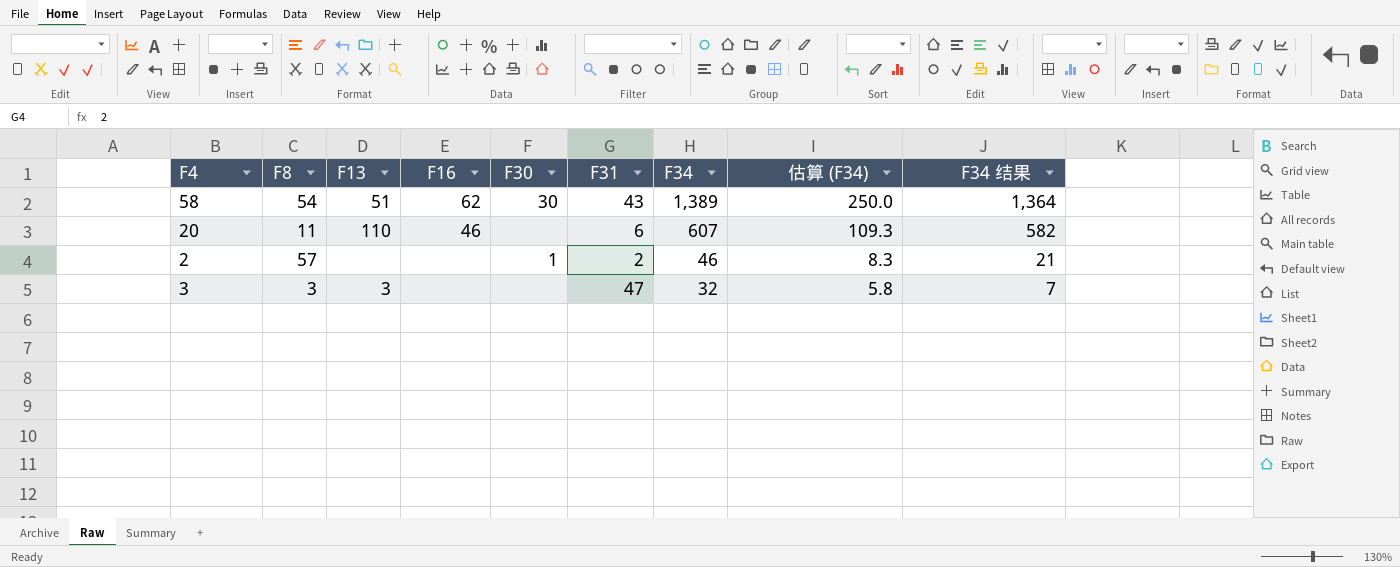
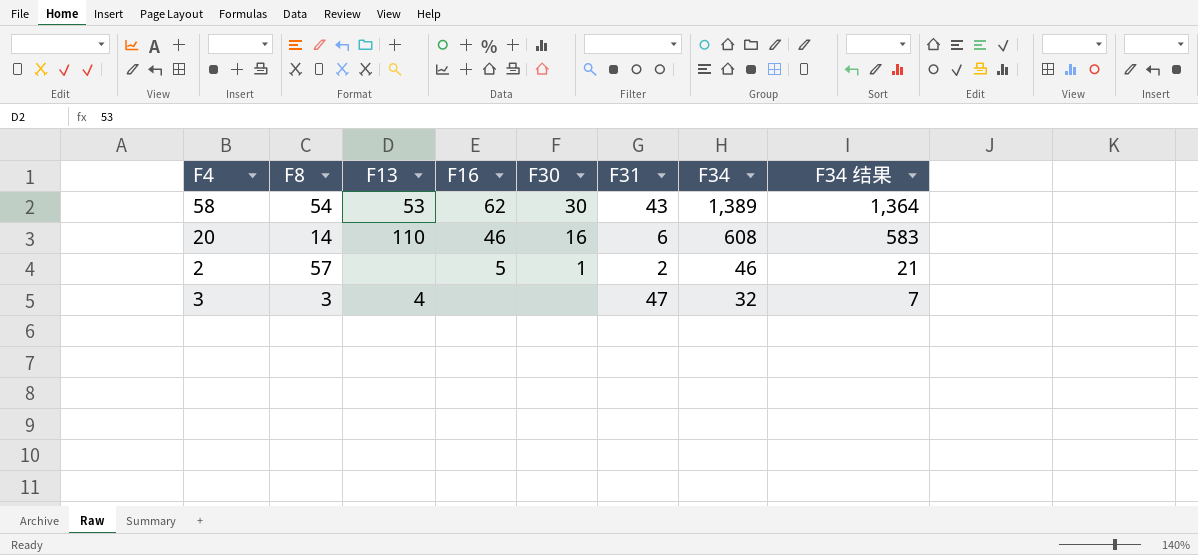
column 估算 (F34) | formula: [F34] * 0.18 -> none
58 | F13: 51 -> 53
20 | F8: 11 -> 14
20 | F30: none -> 16
20 | F34: 607 -> 608
20 | F34 结果: 582 -> 583
2 | F16: none -> 5
3 | F13: 3 -> 4

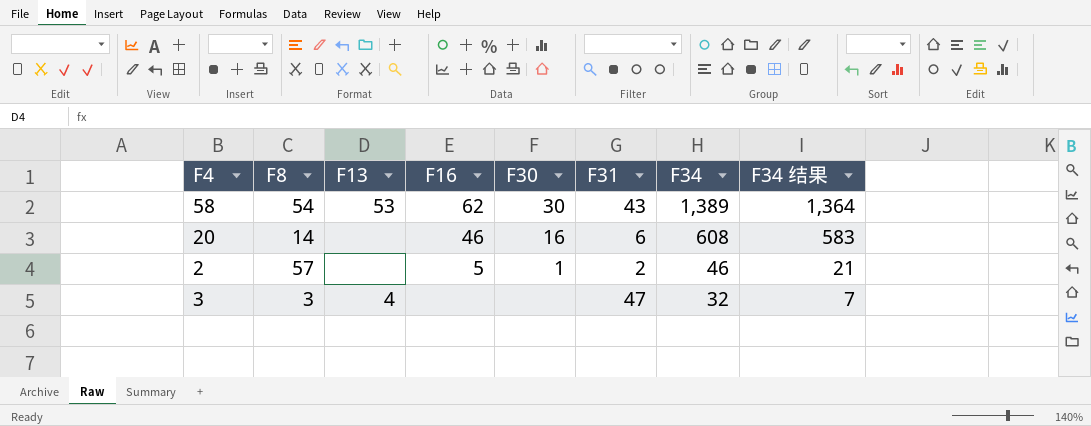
20 | F13: 110 -> none

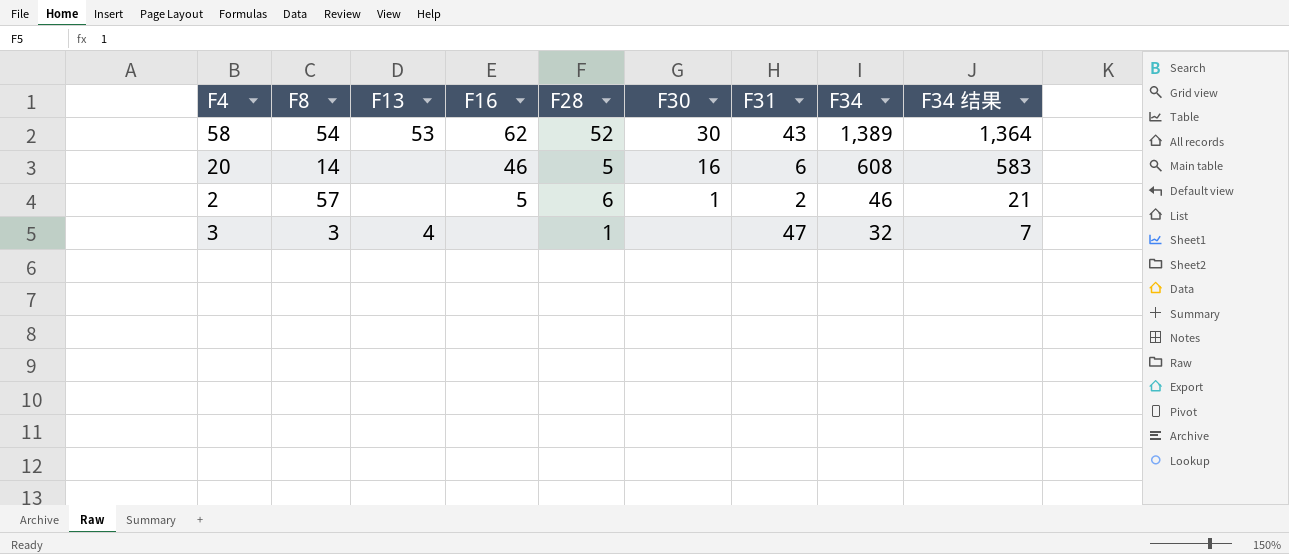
column F28 | position: none -> 5

